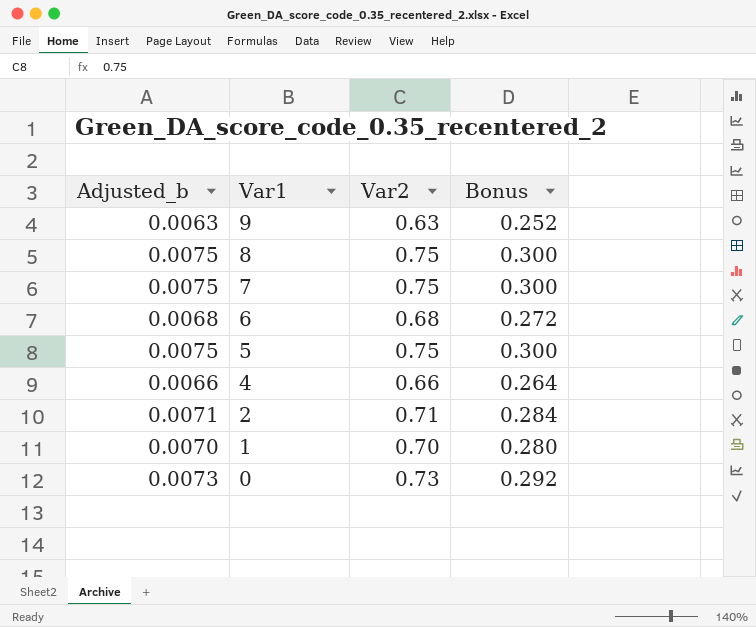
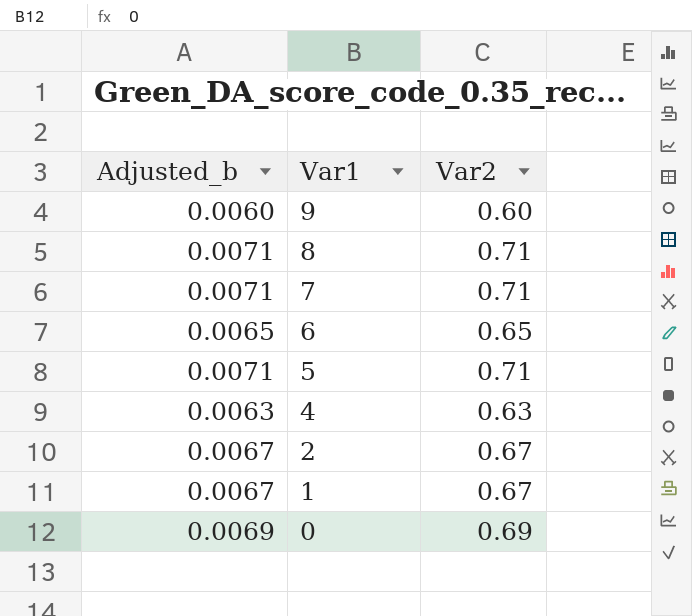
column Bonus | formula: [Var2] * 0.4 -> none
9 | Adjusted_b: 0.0063 -> 0.0060
9 | Var2: 0.63 -> 0.60
8 | Adjusted_b: 0.0075 -> 0.0071
8 | Var2: 0.75 -> 0.71
7 | Adjusted_b: 0.0075 -> 0.0071
7 | Var2: 0.75 -> 0.71
6 | Adjusted_b: 0.0068 -> 0.0065
6 | Var2: 0.68 -> 0.65
5 | Adjusted_b: 0.0075 -> 0.0071
5 | Var2: 0.75 -> 0.71
4 | Adjusted_b: 0.0066 -> 0.0063
4 | Var2: 0.66 -> 0.63
2 | Adjusted_b: 0.0071 -> 0.0067
2 | Var2: 0.71 -> 0.67
1 | Adjusted_b: 0.0070 -> 0.0067
1 | Var2: 0.70 -> 0.67
0 | Adjusted_b: 0.0073 -> 0.0069
0 | Var2: 0.73 -> 0.69

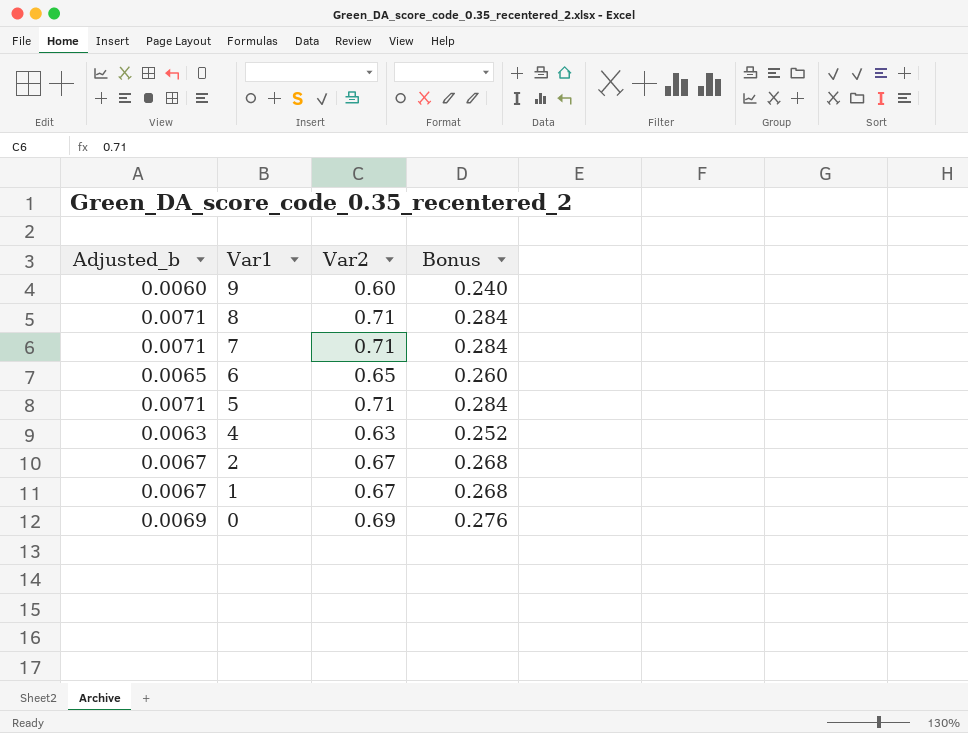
column Bonus | formula: none -> [Var2] * 0.4

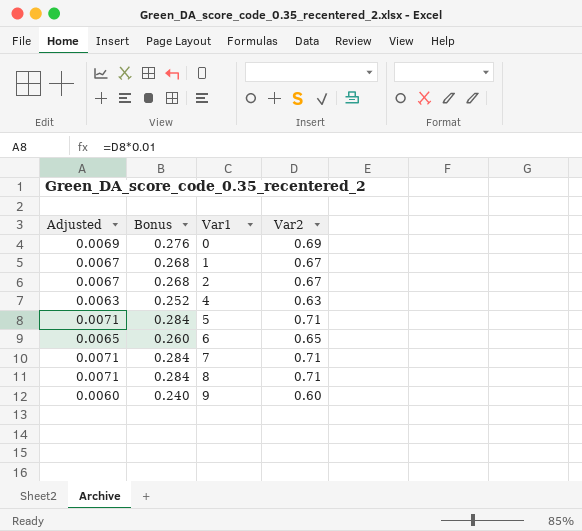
row order: Var1 descending -> Var1 ascending
column name: Adjusted_b -> Adjusted
column Bonus | position: 4 -> 2

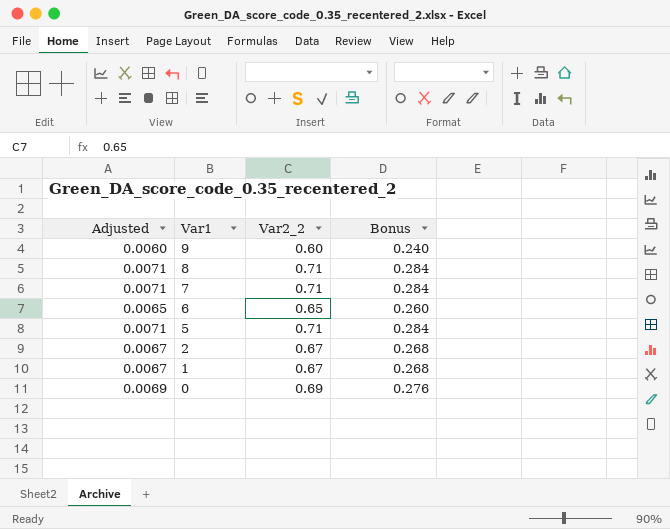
row order: Var1 ascending -> Var1 descending
column name: Var2 -> Var2_2
column Bonus | position: 2 -> 4
row 4: 0.0063 | 0.252 | 0.63 -> none

